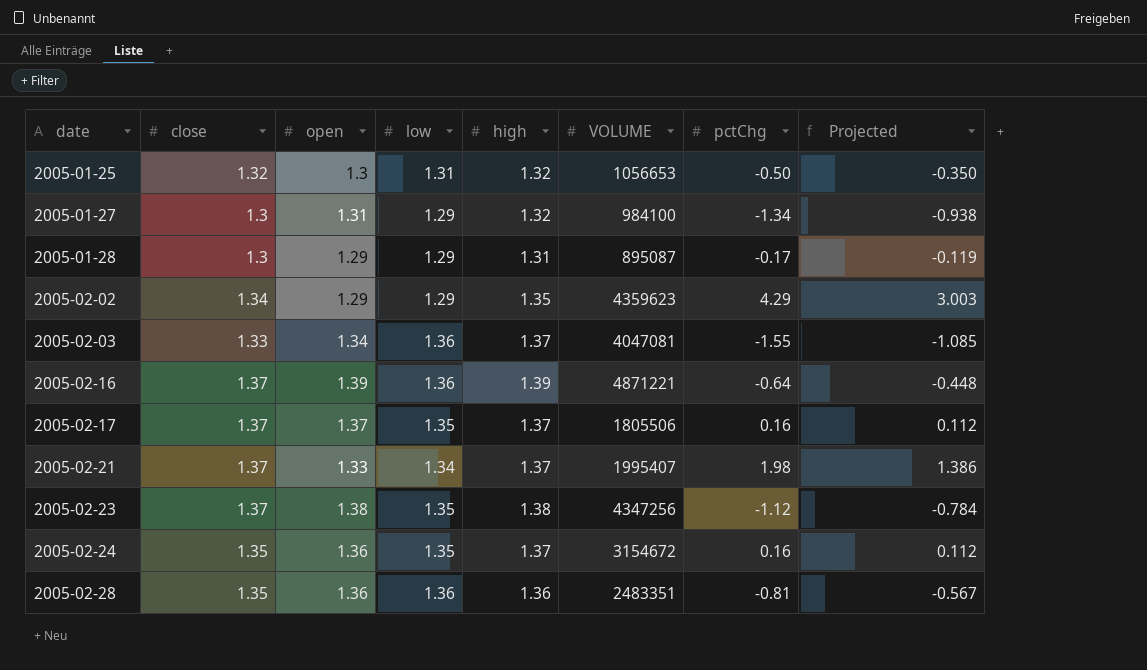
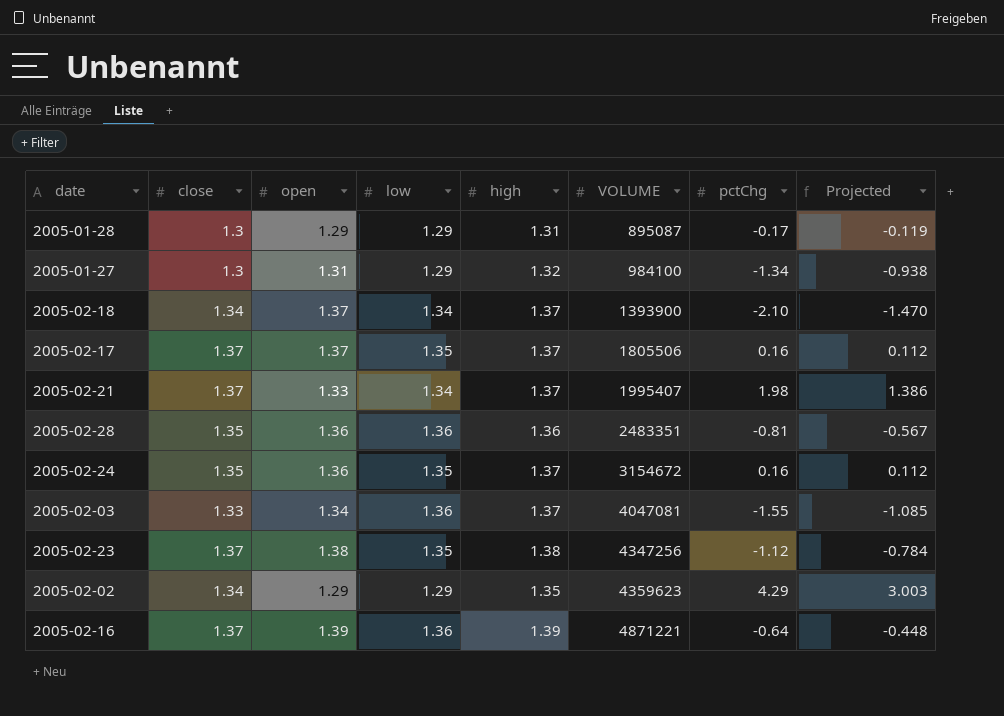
row order: date ascending -> VOLUME ascending
row 2005-01-25: 1.32 | 1.3 | 1.31 | 1.32 | 1056653 | -0.50 | -0.350 -> none
row 2005-02-18: none -> 1.34 | 1.37 | 1.34 | 1.37 | 1393900 | -2.10 | -1.470

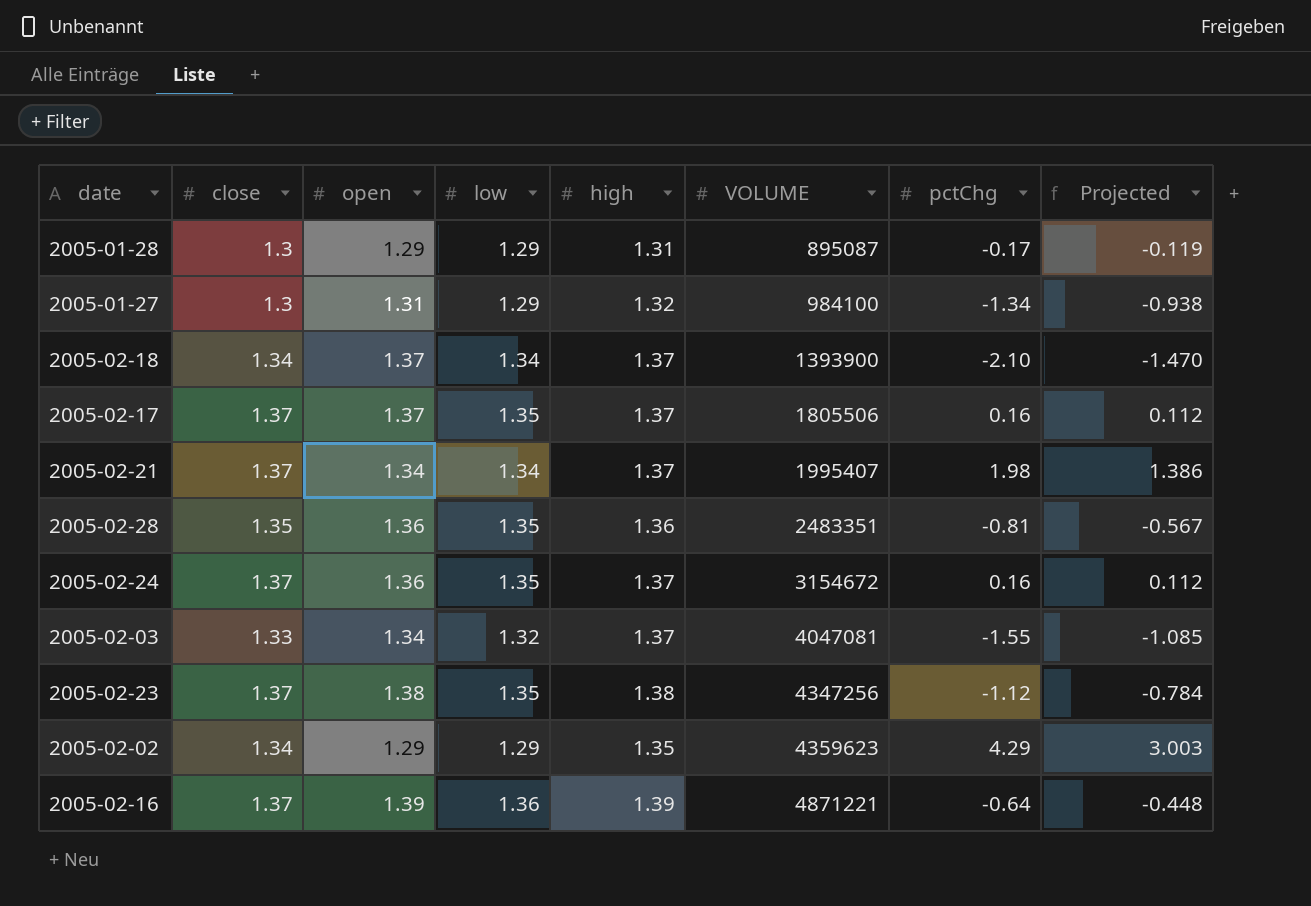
2005-02-21 | open: 1.33 -> 1.34
2005-02-28 | low: 1.36 -> 1.35
2005-02-24 | close: 1.35 -> 1.37
2005-02-03 | low: 1.36 -> 1.32

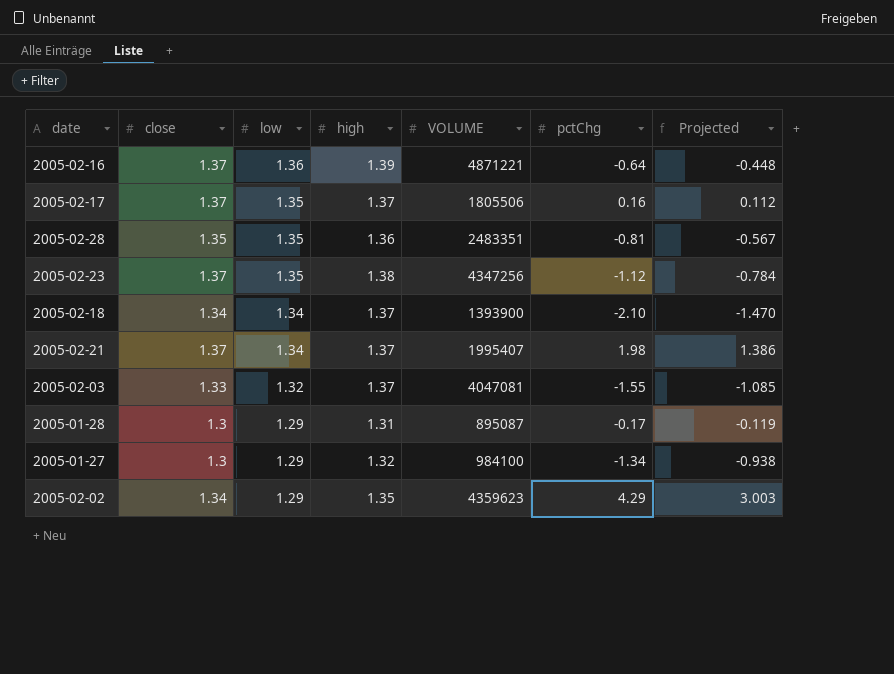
row order: VOLUME ascending -> low descending
column open | position: 3 -> none
row 2005-02-24: 1.37 | 1.36 | 1.35 | 1.37 | 3154672 | 0.16 | 0.112 -> none

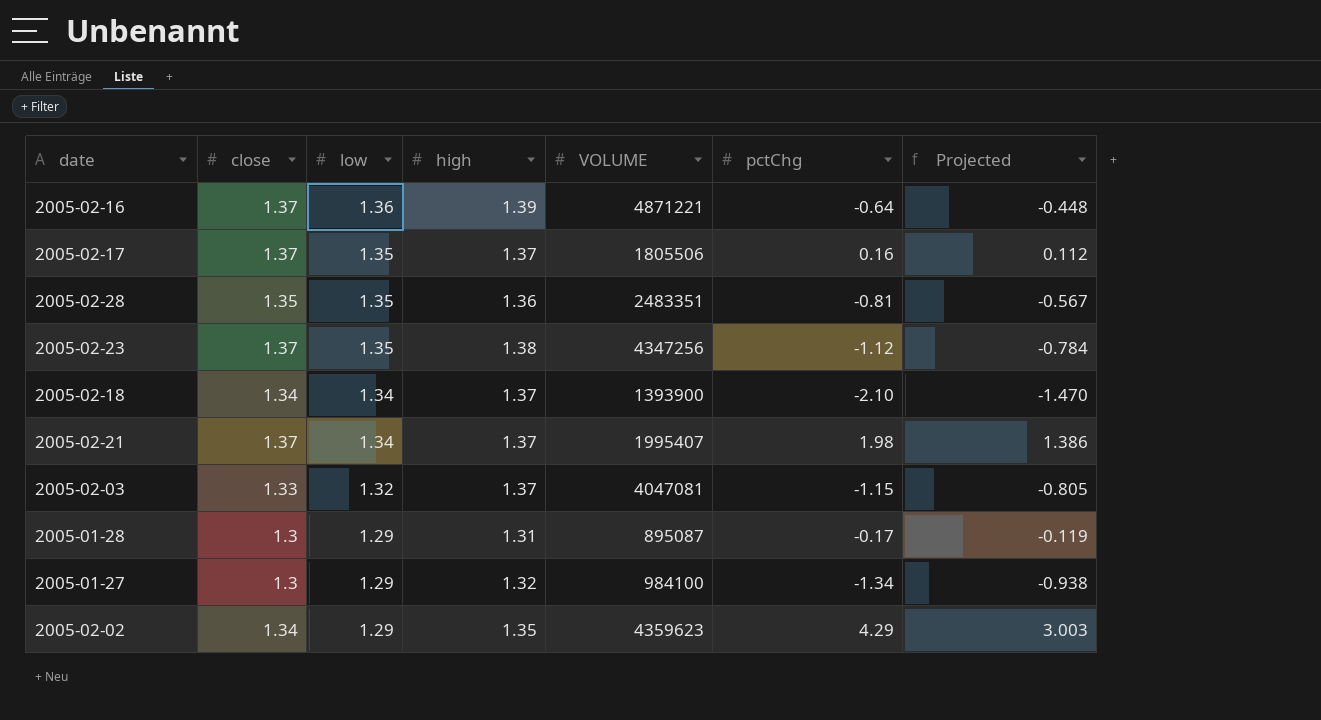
2005-02-03 | pctChg: -1.55 -> -1.15
2005-02-03 | Projected: -1.085 -> -0.805

